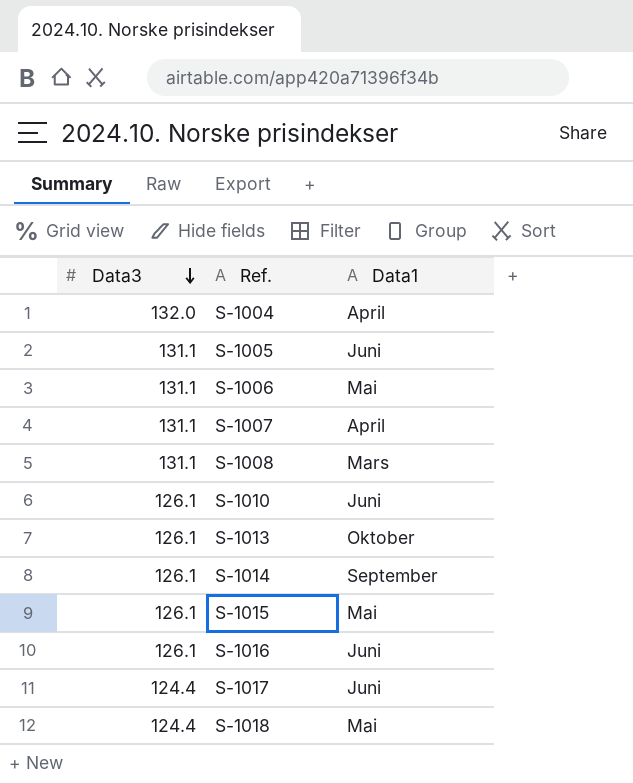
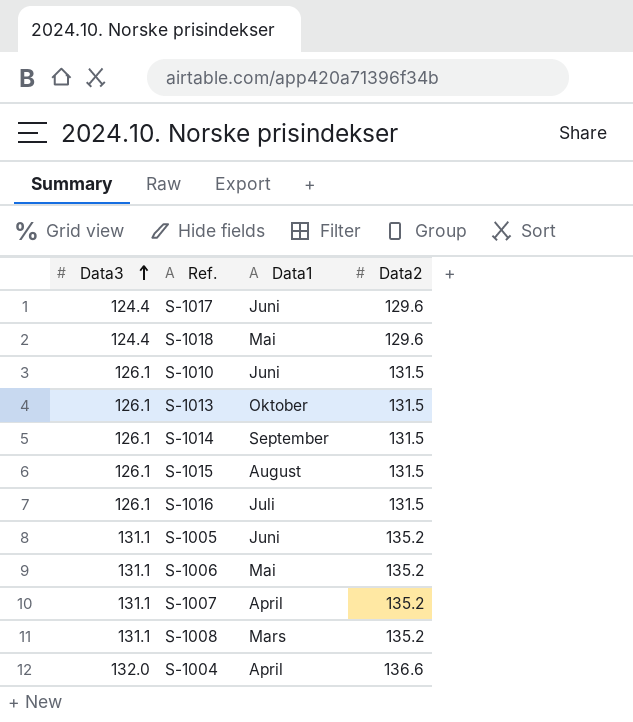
row order: Data3 descending -> Data3 ascending
column Data2 | position: none -> 4
S-1015 | Data1: Mai -> August
S-1016 | Data1: Juni -> Juli

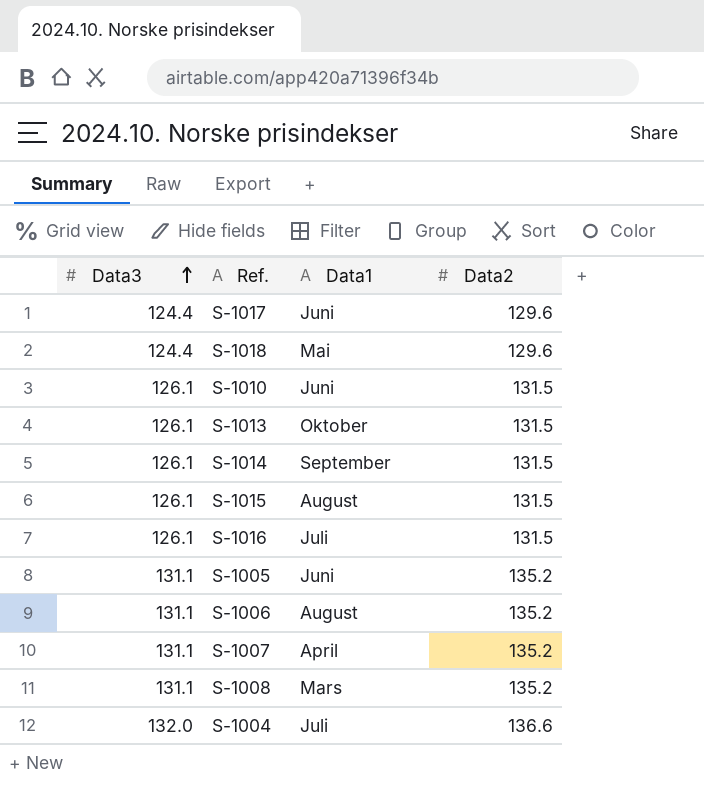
S-1006 | Data1: Mai -> August
S-1004 | Data1: April -> Juli

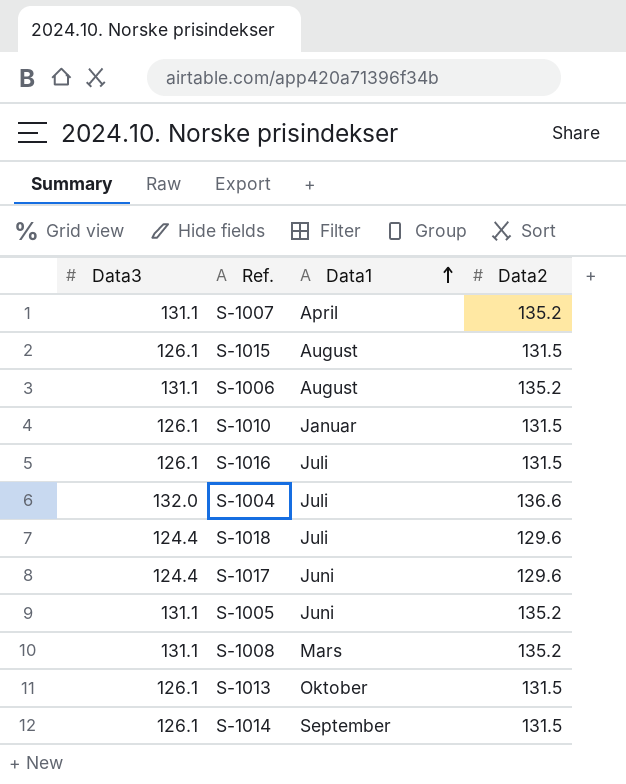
row order: Data3 ascending -> Data1 ascending
S-1010 | Data1: Juni -> Januar
S-1018 | Data1: Mai -> Juli

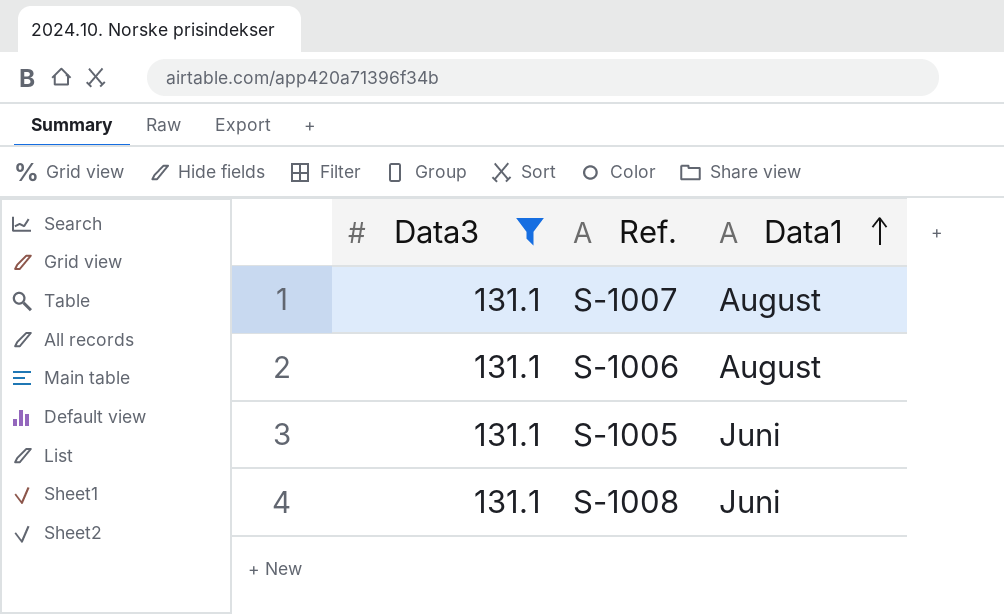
filter: none -> Data3 = 131.1
column Data2 | position: 4 -> none
S-1007 | Data1: April -> August
S-1008 | Data1: Mars -> Juni

